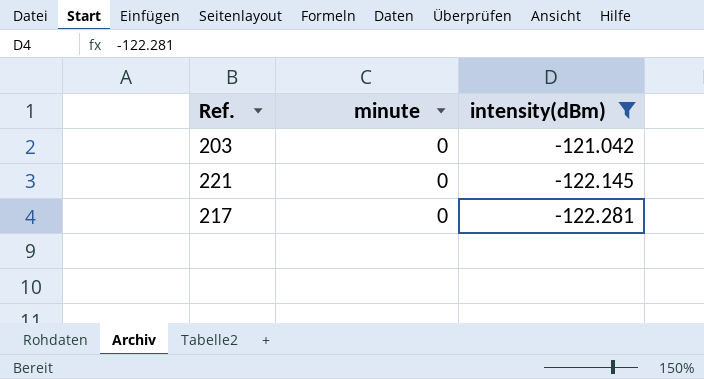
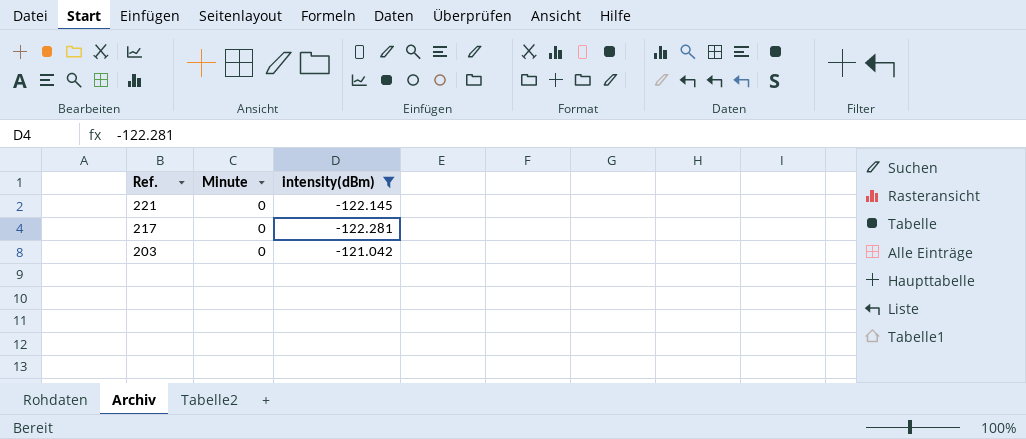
row order: intensity(dBm) descending -> Ref. descending
column name: minute -> Minute

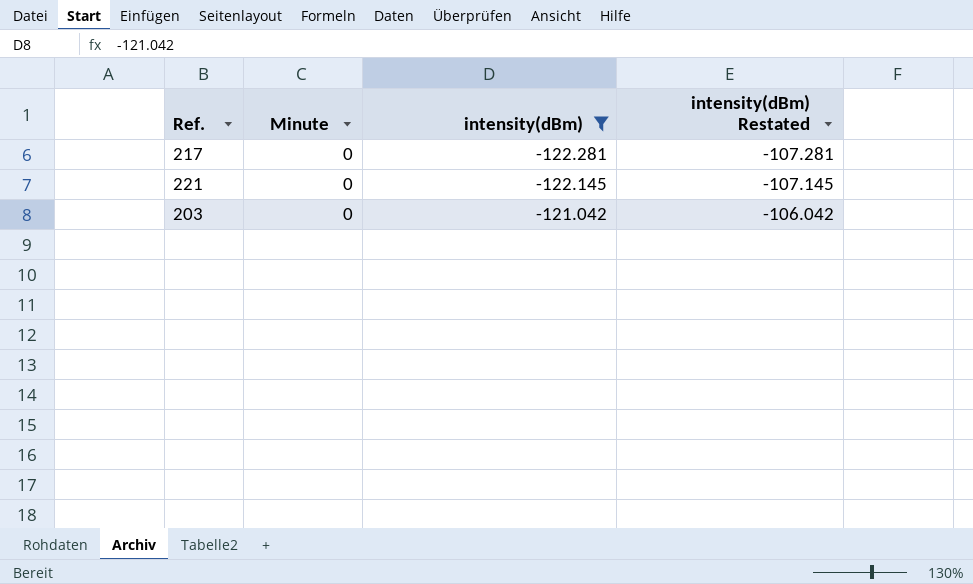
row order: Ref. descending -> intensity(dBm) ascending
column intensity(dBm) Restated | formula: none -> [intensity(dBm)] + 15

